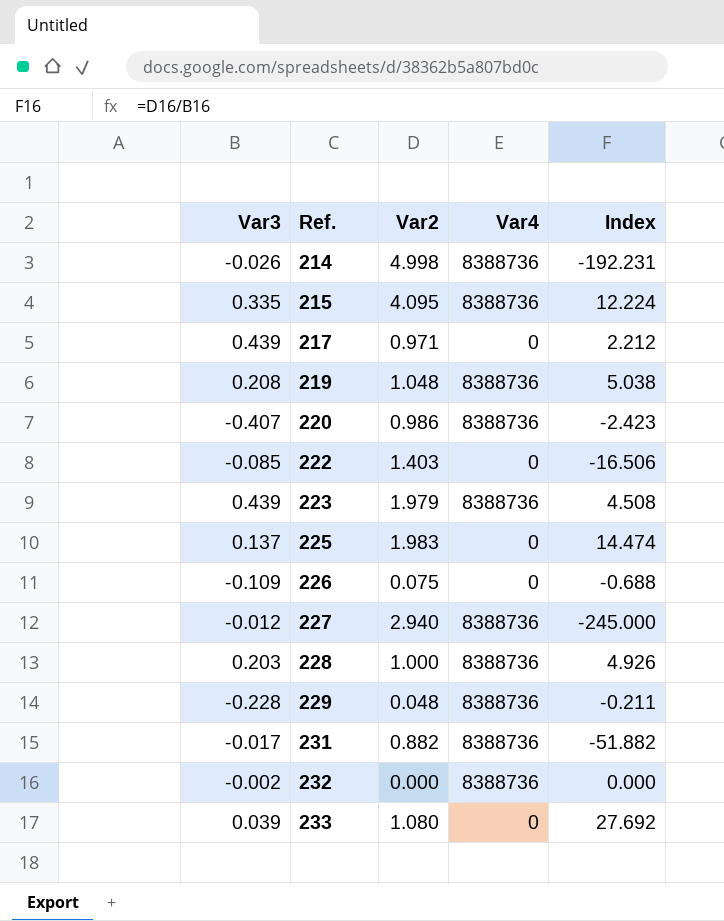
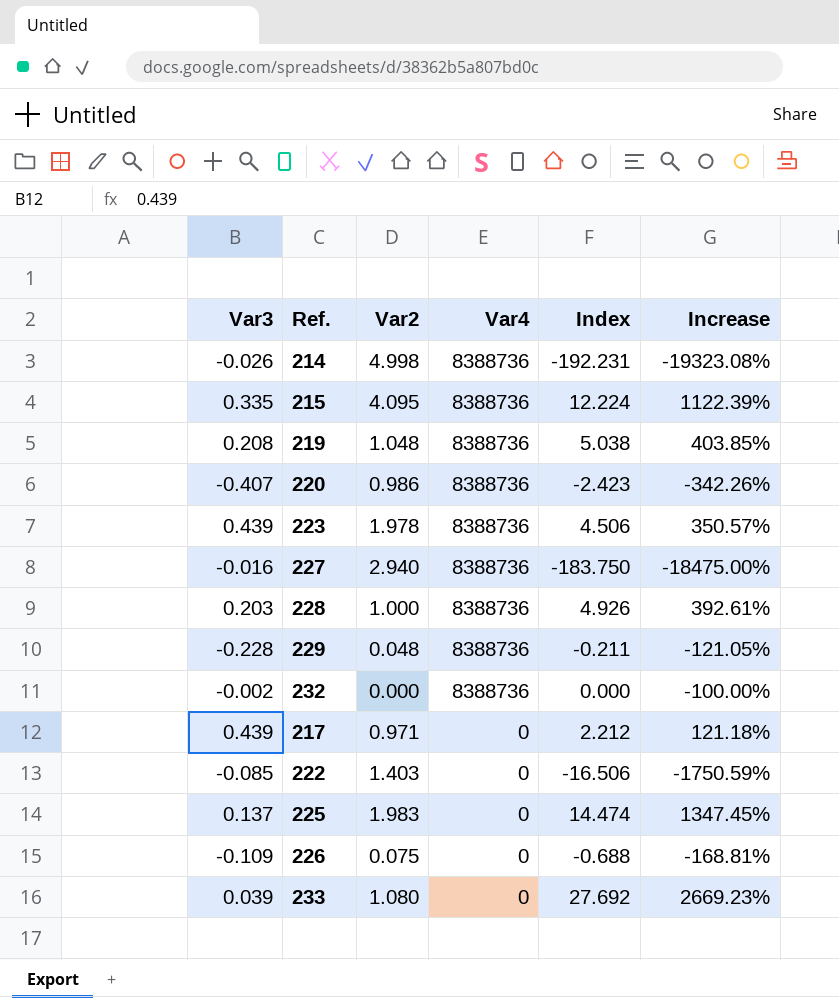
row order: Ref. ascending -> Var4 descending
column Increase | formula: none -> ([Var2] - [Var3]) / [Var3]
row 231: -0.017 | 0.882 | 8388736 | -51.882 -> none
223 | Var2: 1.979 -> 1.978
223 | Index: 4.508 -> 4.506
227 | Var3: -0.012 -> -0.016
227 | Index: -245.000 -> -183.750

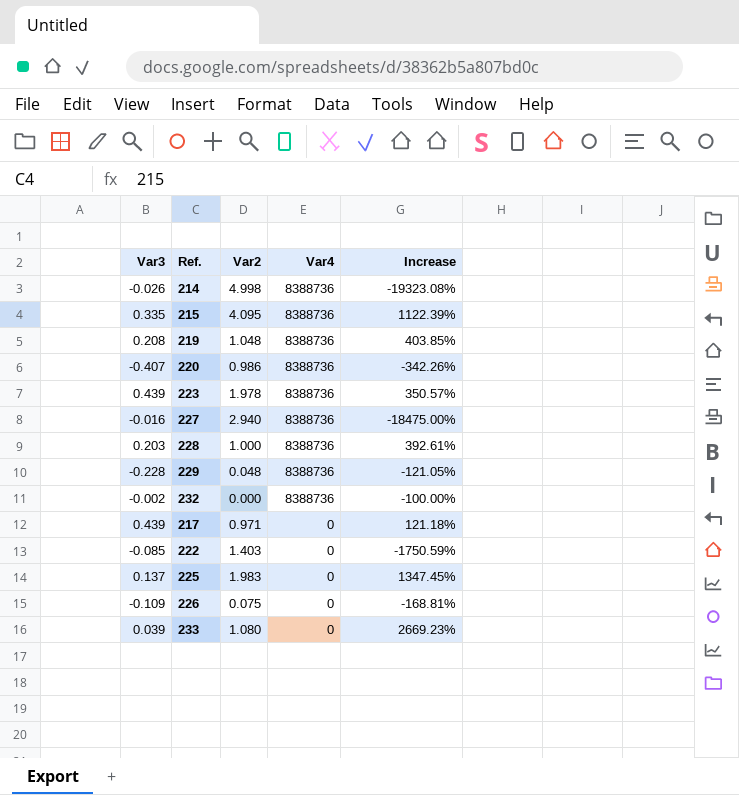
column Index | formula: [Var2] / [Var3] -> none

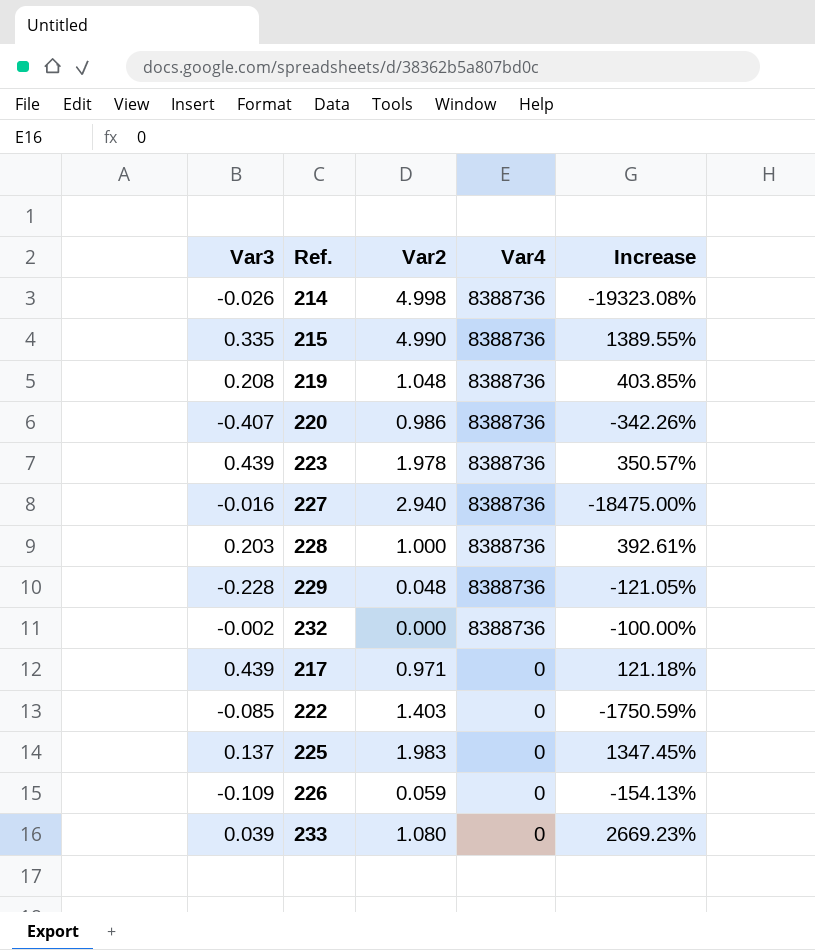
215 | Var2: 4.095 -> 4.990
215 | Increase: 1122.39% -> 1389.55%
226 | Var2: 0.075 -> 0.059
226 | Increase: -168.81% -> -154.13%

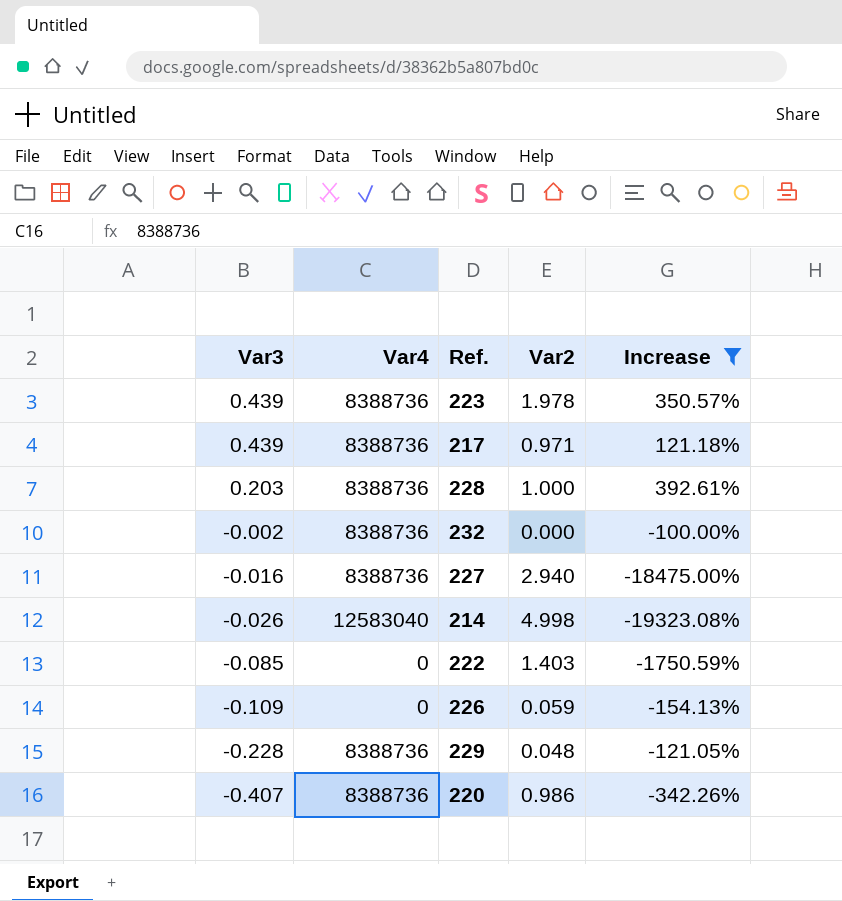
filter: none -> Increase <= 392.61%
row order: Var4 descending -> Var3 descending
column Var4 | position: 4 -> 2
217 | Var4: 0 -> 8388736
214 | Var4: 8388736 -> 12583040

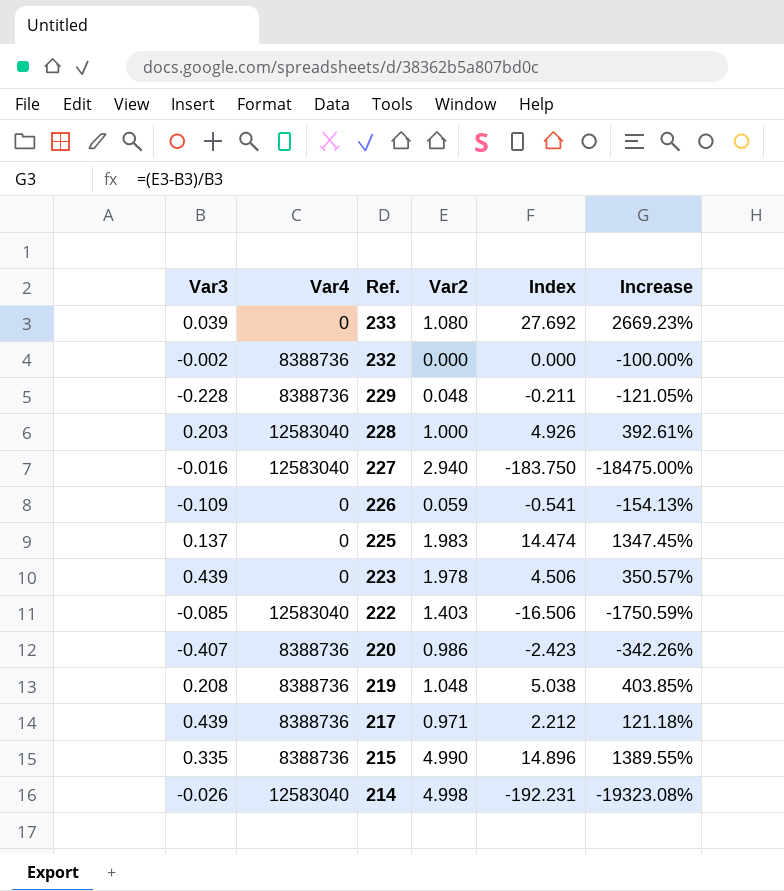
filter: Increase <= 392.61% -> none
row order: Var3 descending -> Ref. descending
column Index | formula: none -> [Var2] / [Var3]
228 | Var4: 8388736 -> 12583040
227 | Var4: 8388736 -> 12583040
223 | Var4: 8388736 -> 0
222 | Var4: 0 -> 12583040

